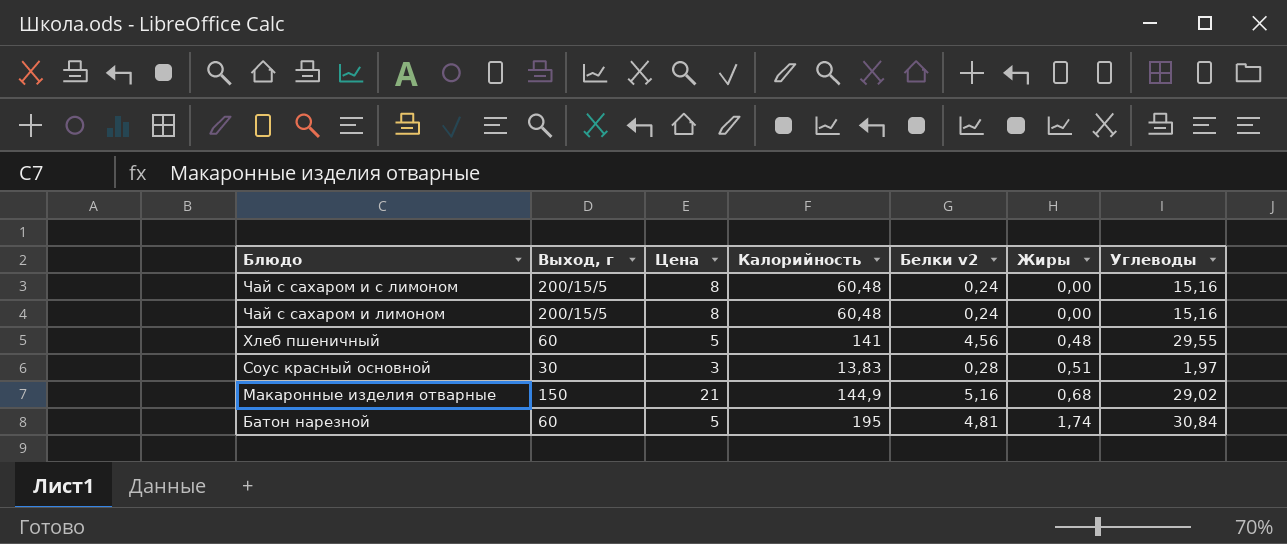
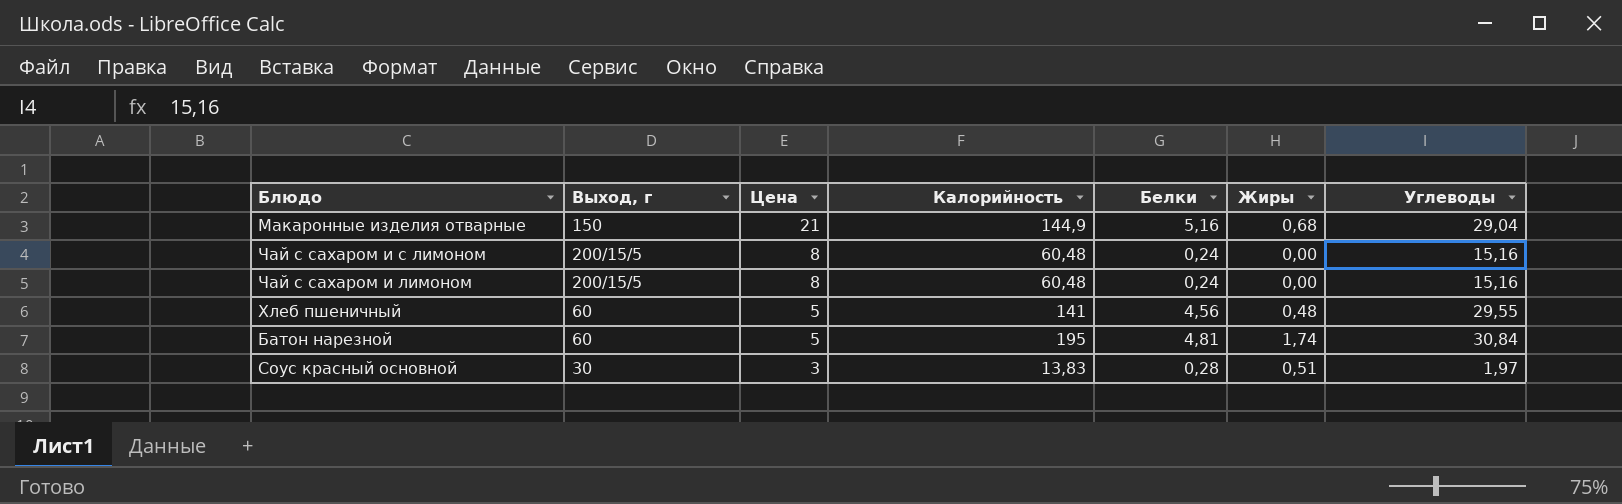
row order: Блюдо descending -> Цена descending
column name: Белки v2 -> Белки
Макаронные изделия отварные | Углеводы: 29,02 -> 29,04

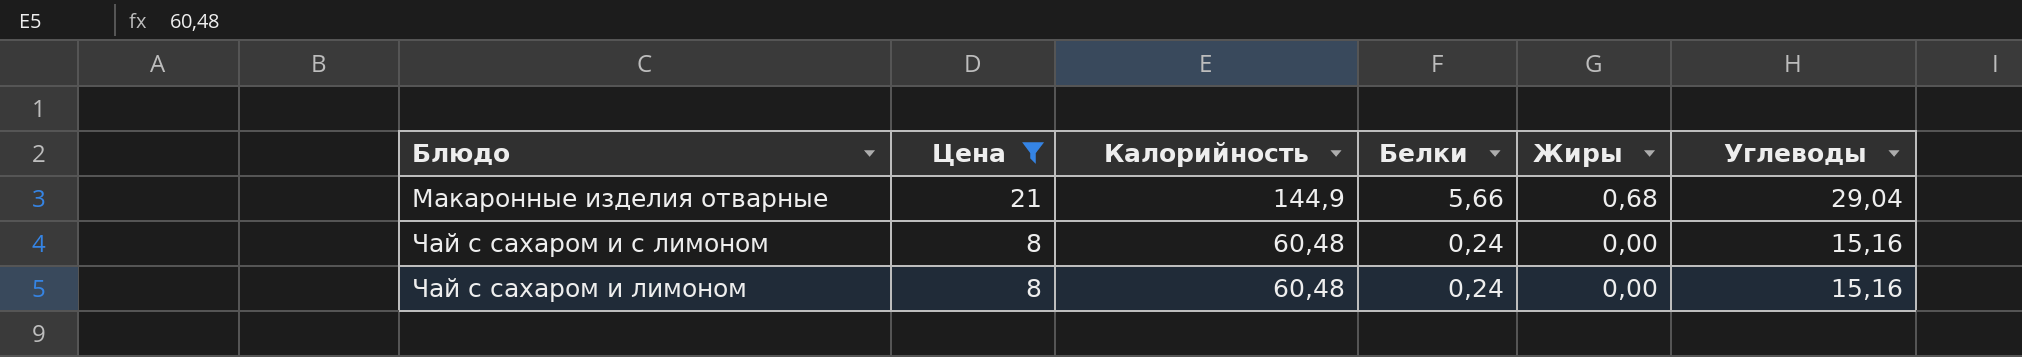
filter: none -> Цена >= 8
column Выход, г | position: 2 -> none
Макаронные изделия отварные | Белки: 5,16 -> 5,66

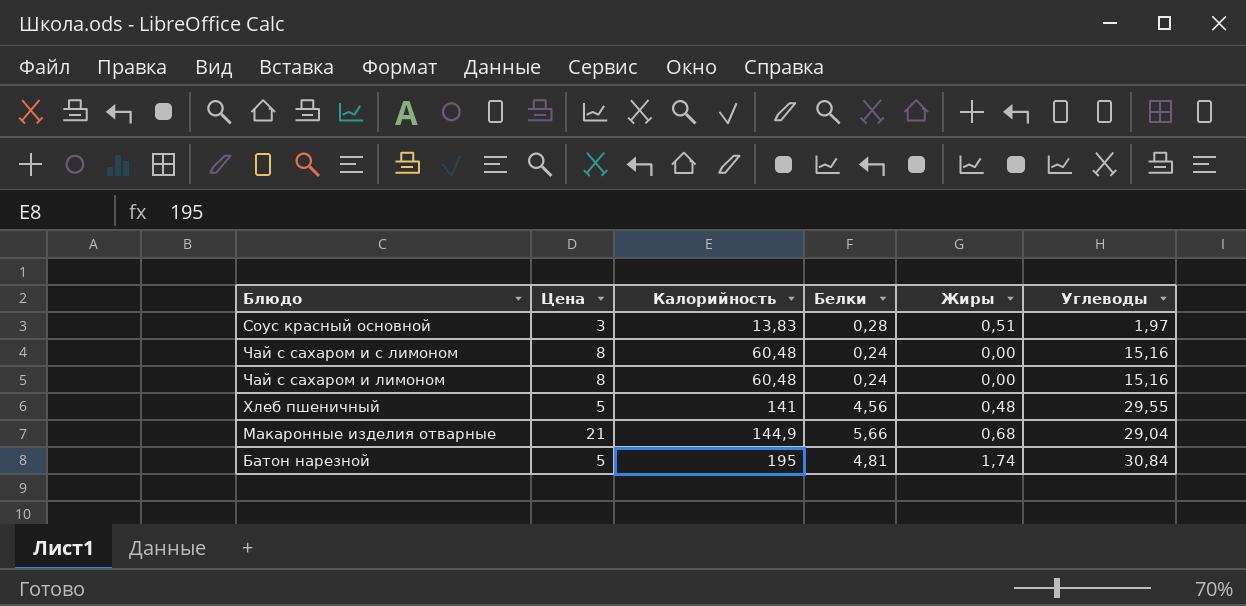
filter: Цена >= 8 -> none
row order: Цена descending -> Калорийность ascending

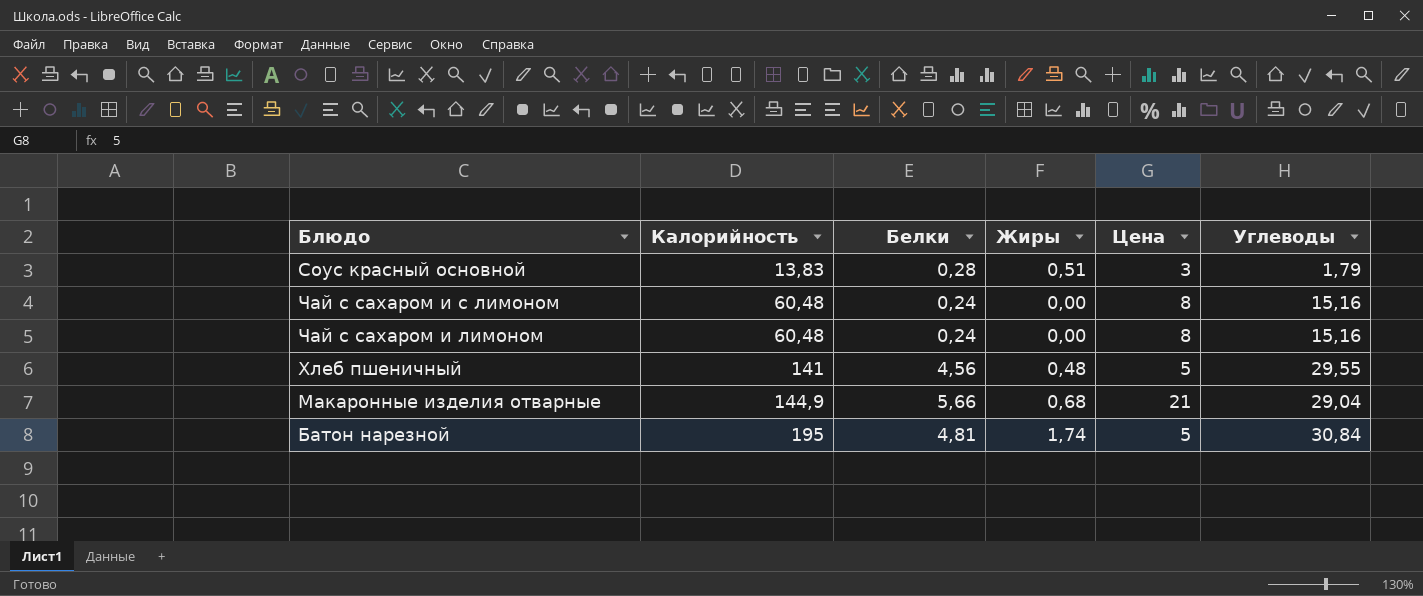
column Цена | position: 2 -> 5
Соус красный основной | Углеводы: 1,97 -> 1,79

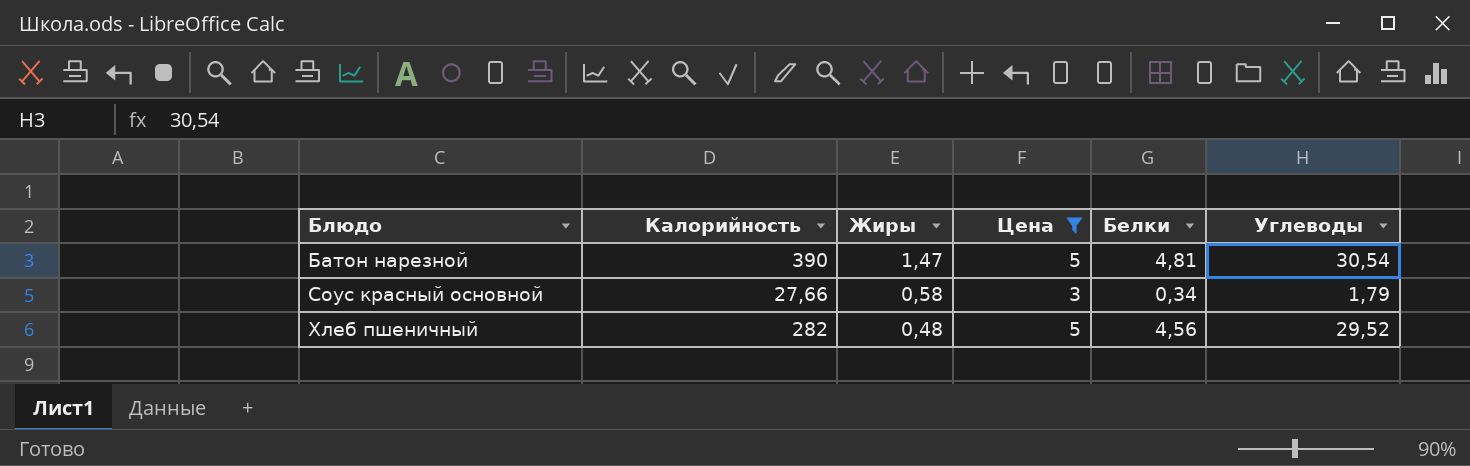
filter: none -> Цена <= 5
row order: Калорийность ascending -> Блюдо ascending
column Белки | position: 3 -> 5
Батон нарезной | Калорийность: 195 -> 390
Батон нарезной | Жиры: 1,74 -> 1,47
Батон нарезной | Углеводы: 30,84 -> 30,54
Соус красный основной | Калорийность: 13,83 -> 27,66
Соус красный основной | Жиры: 0,51 -> 0,58
Соус красный основной | Белки: 0,28 -> 0,34
Хлеб пшеничный | Калорийность: 141 -> 282
Хлеб пшеничный | Углеводы: 29,55 -> 29,52

